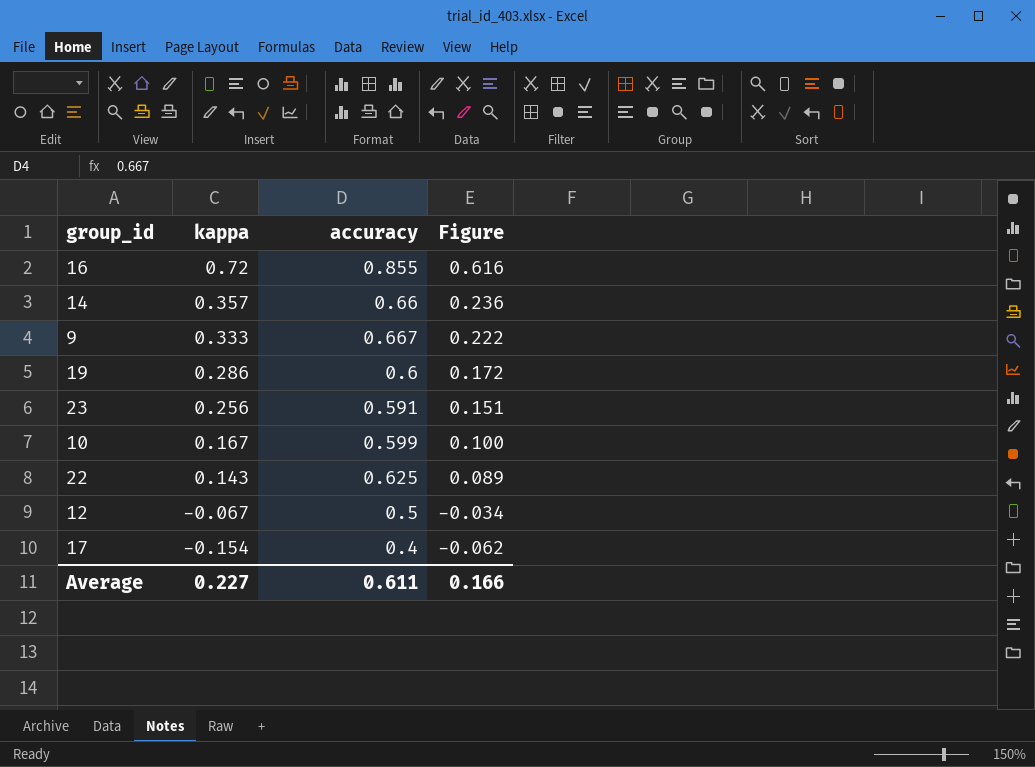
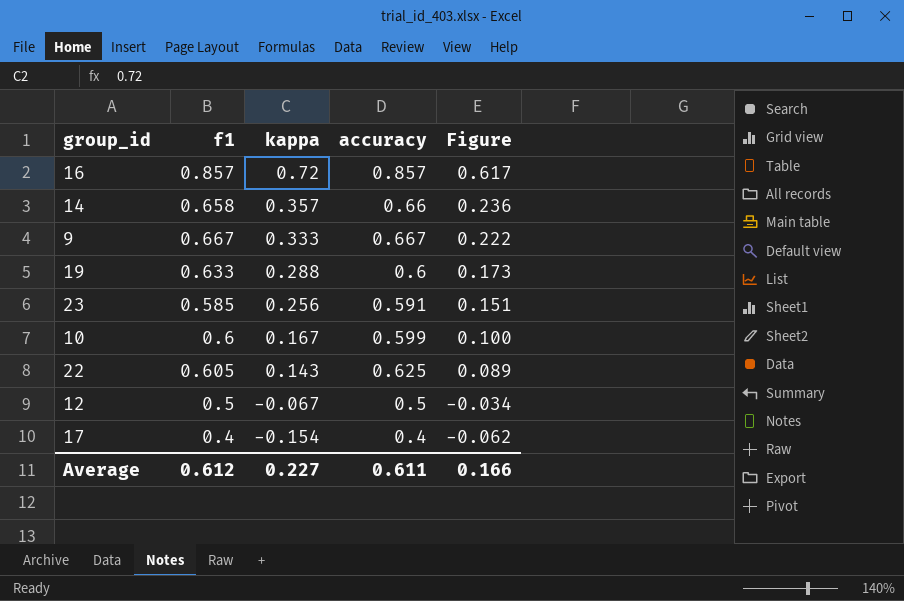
column f1 | position: none -> 2
16 | accuracy: 0.855 -> 0.857
16 | Figure: 0.616 -> 0.617
19 | kappa: 0.286 -> 0.288
19 | Figure: 0.172 -> 0.173

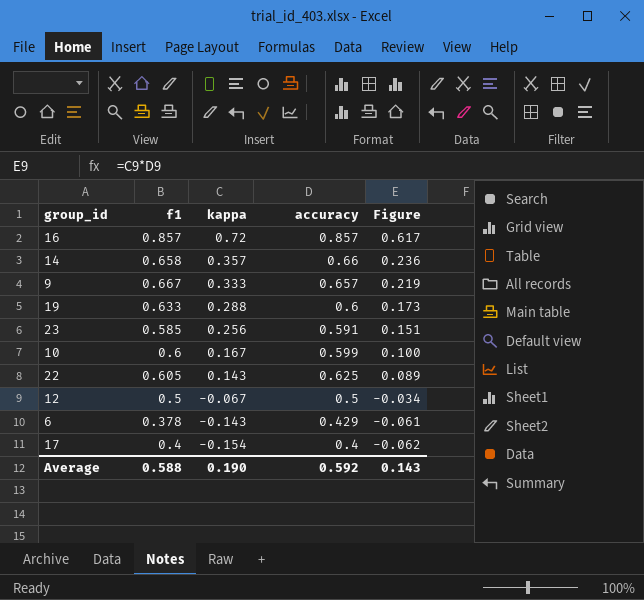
9 | accuracy: 0.667 -> 0.657
9 | Figure: 0.222 -> 0.219
row 6: none -> 0.378 | -0.143 | 0.429 | -0.061
Average | f1: 0.612 -> 0.588
Average | kappa: 0.227 -> 0.190
Average | accuracy: 0.611 -> 0.592
Average | Figure: 0.166 -> 0.143

